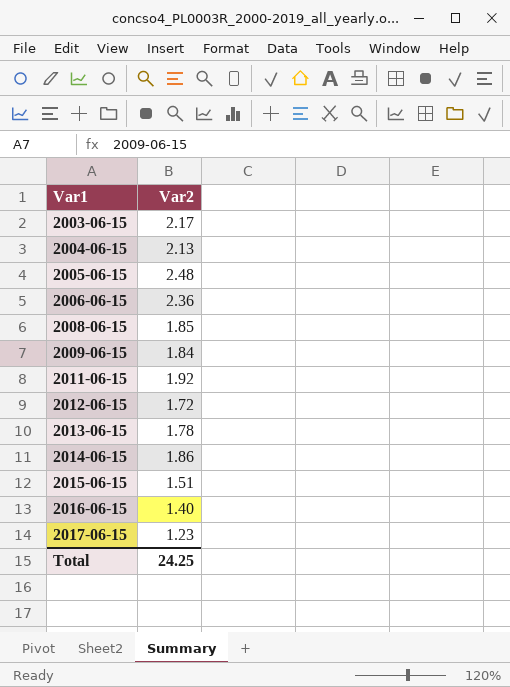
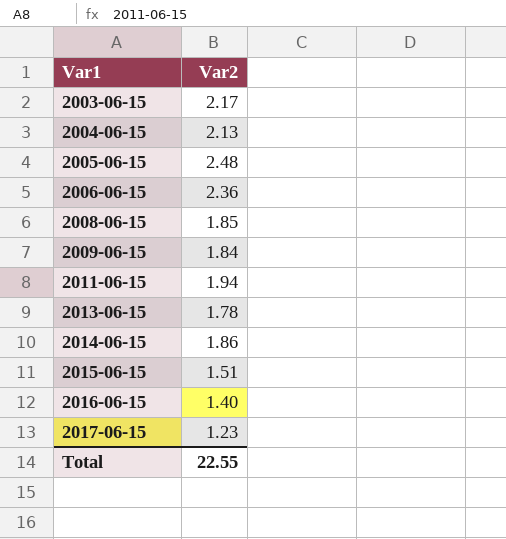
row 2012-06-15: 1.72 -> none
2011-06-15 | Var2: 1.92 -> 1.94
Total | Var2: 24.25 -> 22.55

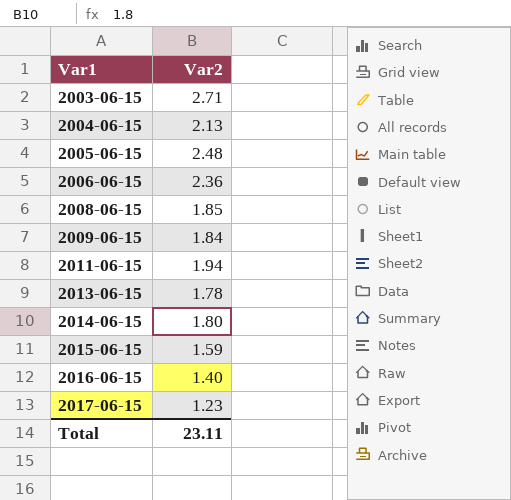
2003-06-15 | Var2: 2.17 -> 2.71
2014-06-15 | Var2: 1.86 -> 1.80
2015-06-15 | Var2: 1.51 -> 1.59
Total | Var2: 22.55 -> 23.11

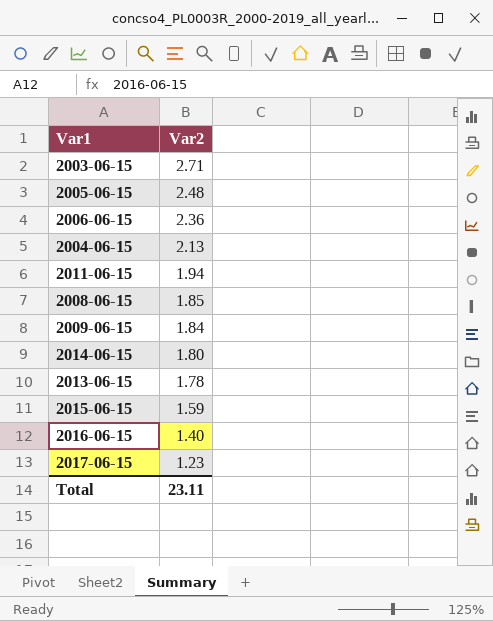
row order: Var1 ascending -> Var2 descending

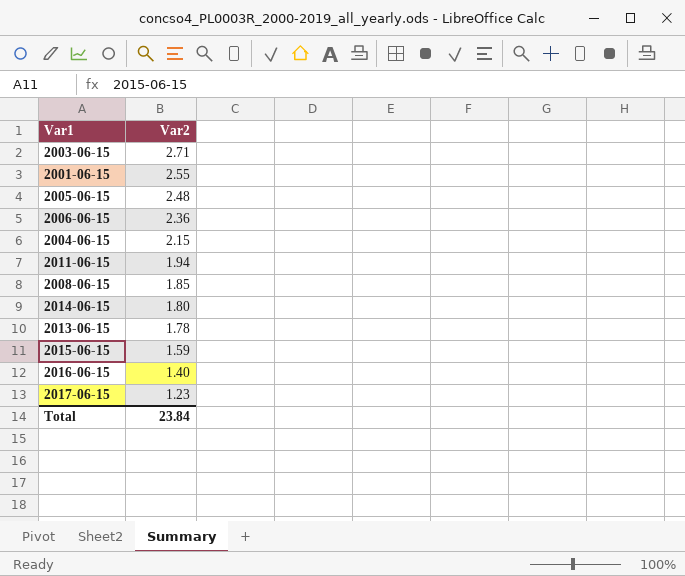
row 2009-06-15: 1.84 -> none
row 2001-06-15: none -> 2.55
2004-06-15 | Var2: 2.13 -> 2.15
Total | Var2: 23.11 -> 23.84

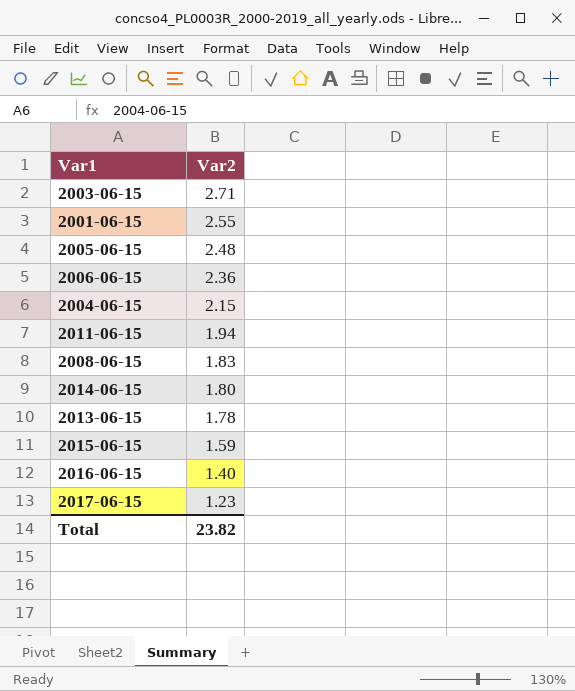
2008-06-15 | Var2: 1.85 -> 1.83
Total | Var2: 23.84 -> 23.82

